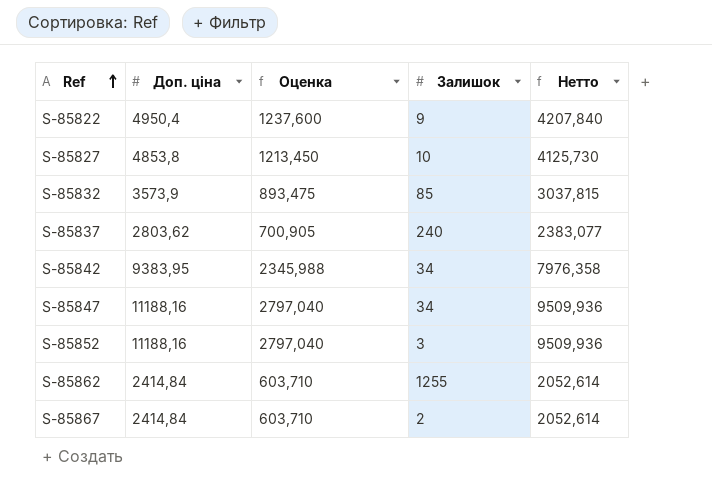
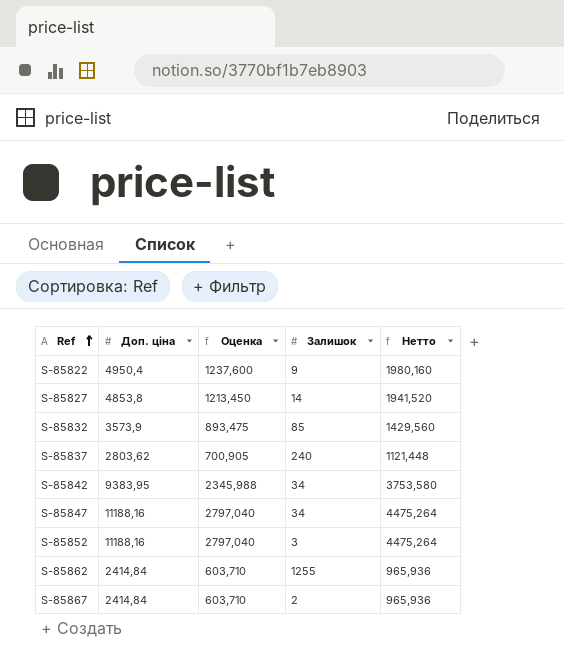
column Нетто | formula: [Доп. ціна] * 0,85 -> [Доп. ціна] * 0,4
S-85827 | Залишок: 10 -> 14

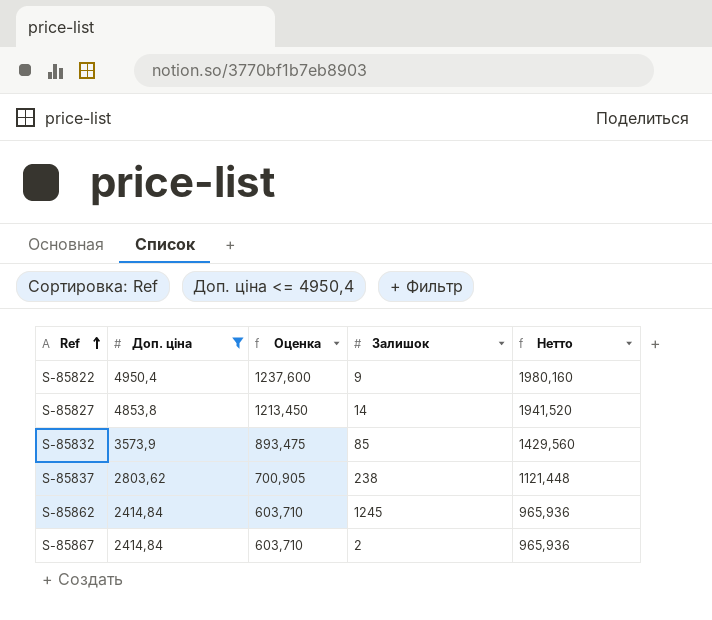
filter: none -> Доп. ціна <= 4950,4
S-85837 | Залишок: 240 -> 238
S-85862 | Залишок: 1255 -> 1245

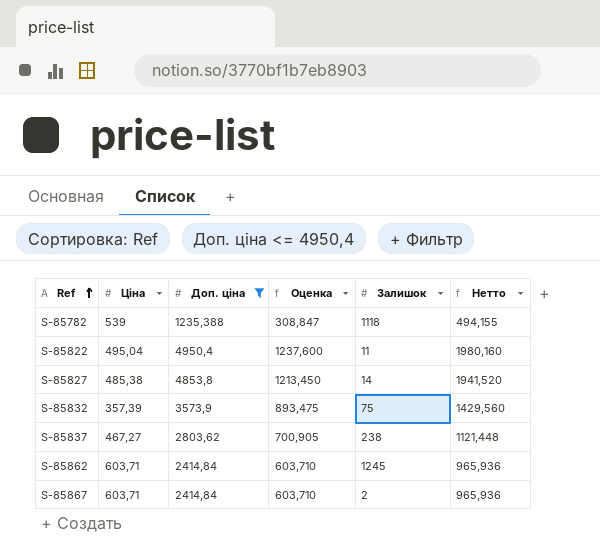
column Ціна | position: none -> 2
row S-85782: none -> 539 | 1235,388 | 308,847 | 1118 | 494,155
S-85822 | Залишок: 9 -> 11
S-85832 | Залишок: 85 -> 75

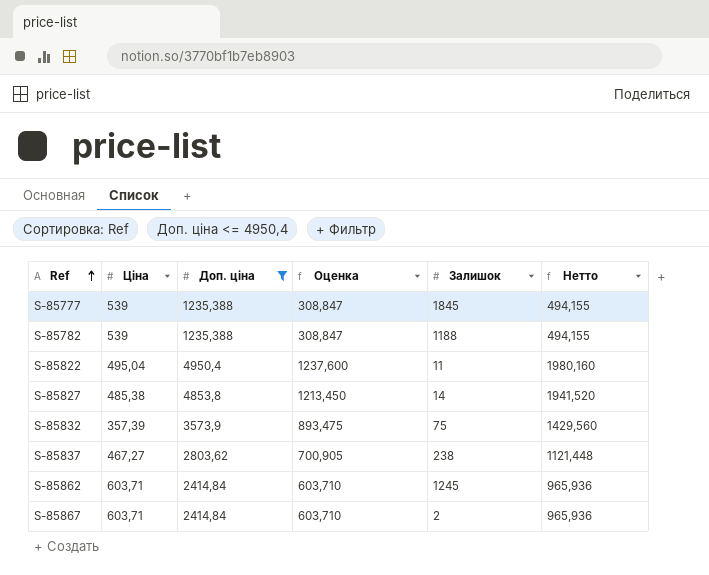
row S-85777: none -> 539 | 1235,388 | 308,847 | 1845 | 494,155
S-85782 | Залишок: 1118 -> 1188

